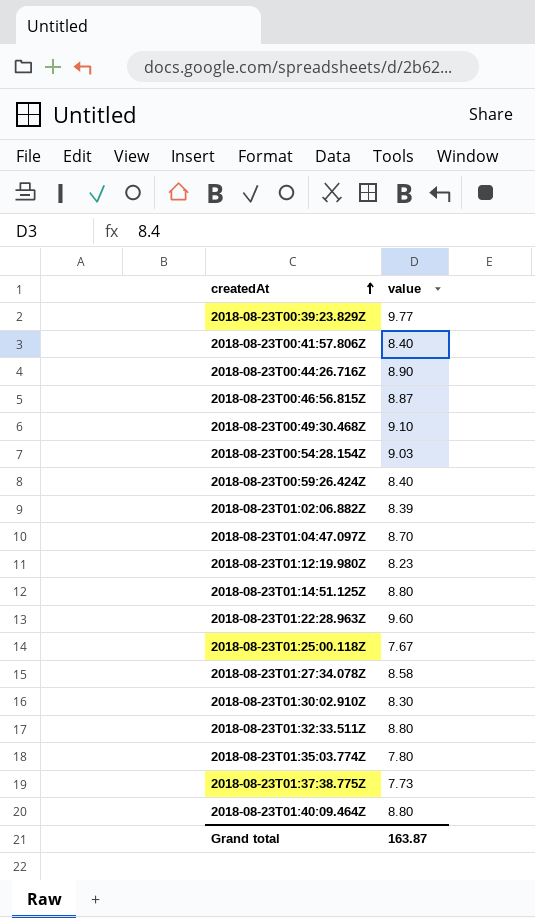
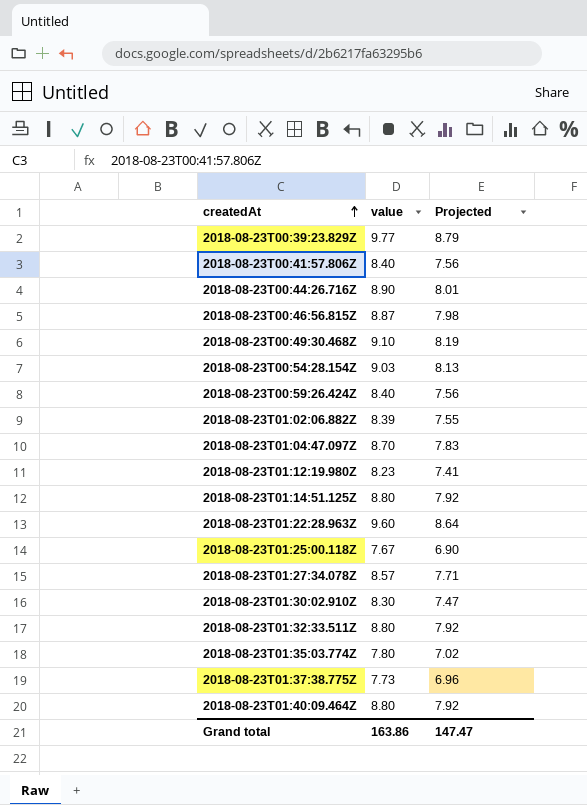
column Projected | formula: none -> [value] * 0.9
2018-08-23T01:27:34.078Z | value: 8.58 -> 8.57
Grand total | value: 163.87 -> 163.86

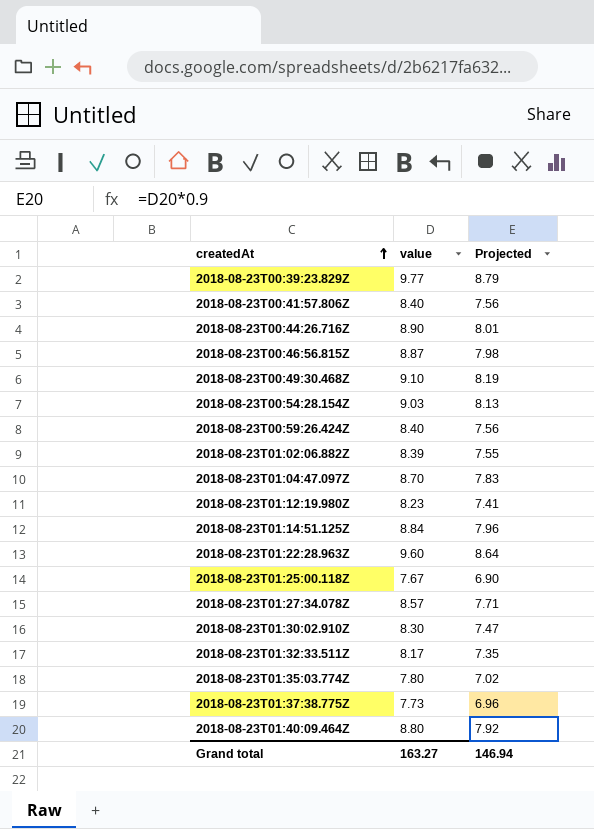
2018-08-23T01:14:51.125Z | value: 8.80 -> 8.84
2018-08-23T01:14:51.125Z | Projected: 7.92 -> 7.96
2018-08-23T01:32:33.511Z | value: 8.80 -> 8.17
2018-08-23T01:32:33.511Z | Projected: 7.92 -> 7.35
Grand total | value: 163.86 -> 163.27
Grand total | Projected: 147.47 -> 146.94

